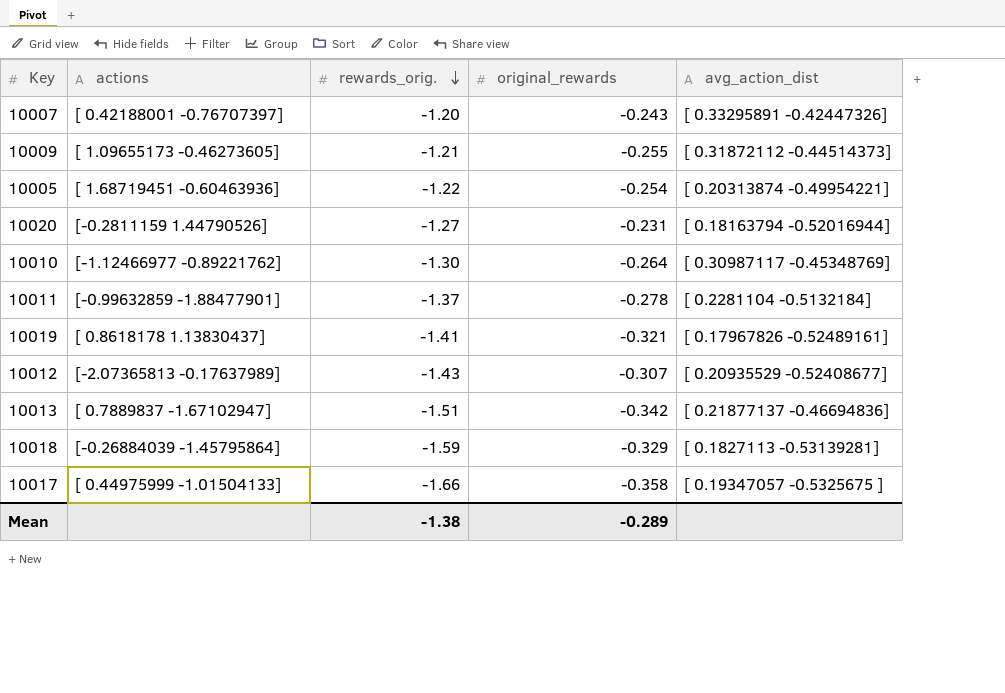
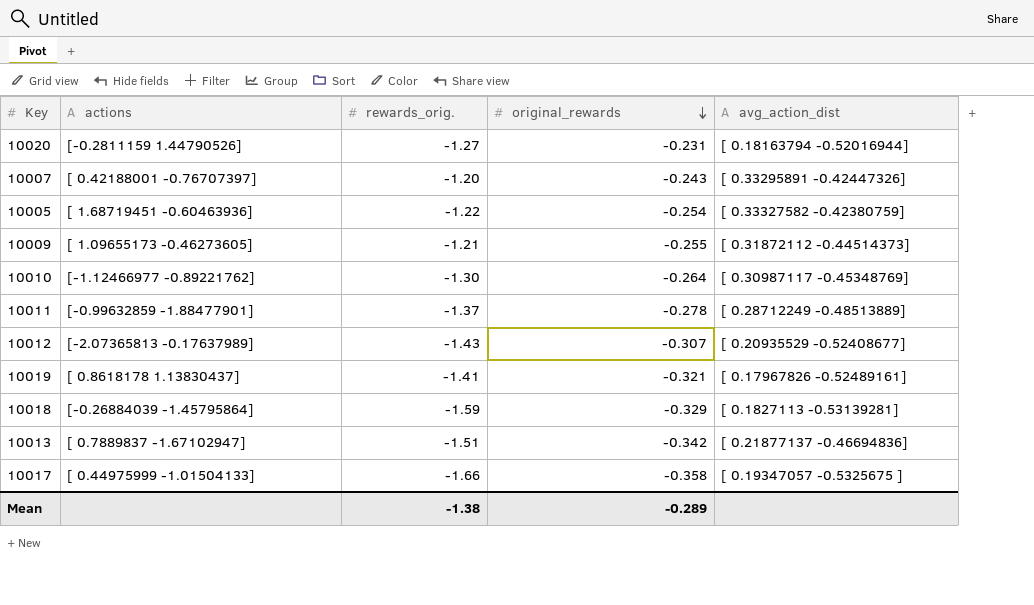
row order: rewards_orig. descending -> original_rewards descending
10005 | avg_action_dist: [ 0.20313874 -0.49954221] -> [ 0.33327582 -0.42380759]
10011 | avg_action_dist: [ 0.2281104 -0.5132184] -> [ 0.28712249 -0.48513889]

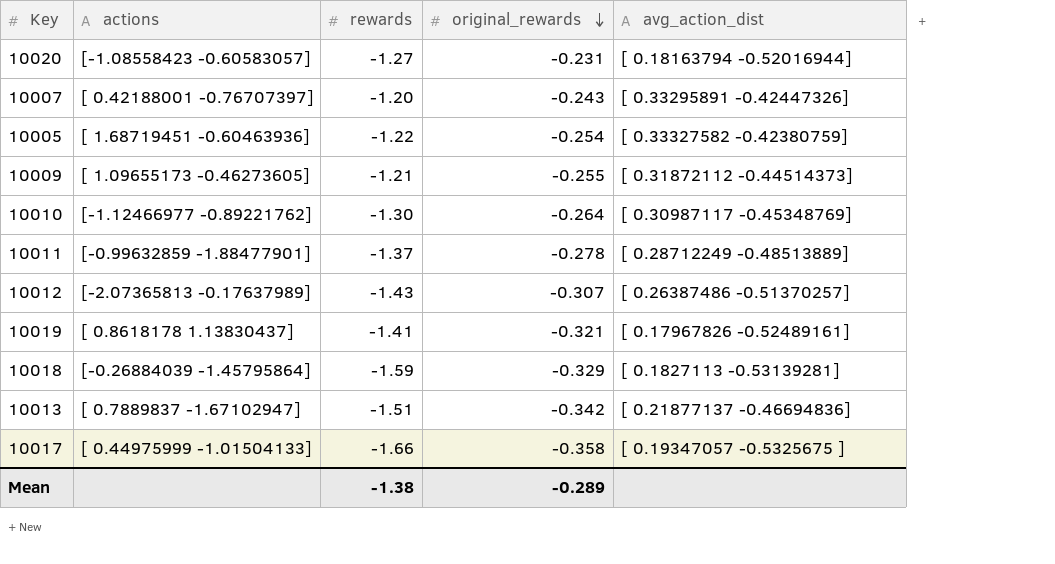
column name: rewards_orig. -> rewards
10020 | actions: [-0.2811159 1.44790526] -> [-1.08558423 -0.60583057]
10012 | avg_action_dist: [ 0.20935529 -0.52408677] -> [ 0.26387486 -0.51370257]

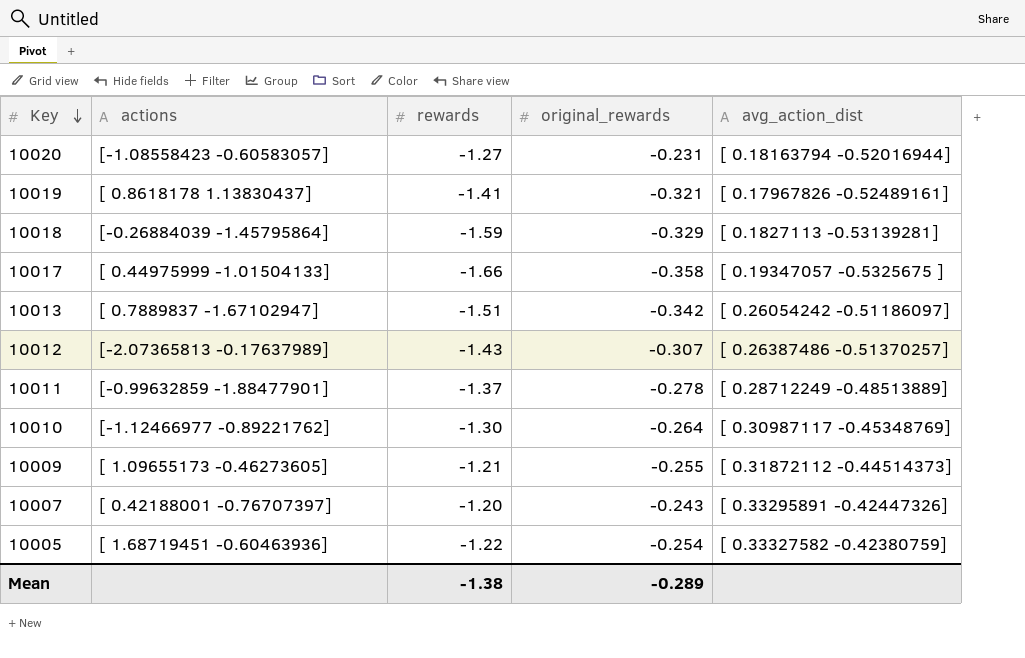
row order: original_rewards descending -> Key descending
10013 | avg_action_dist: [ 0.21877137 -0.46694836] -> [ 0.26054242 -0.51186097]

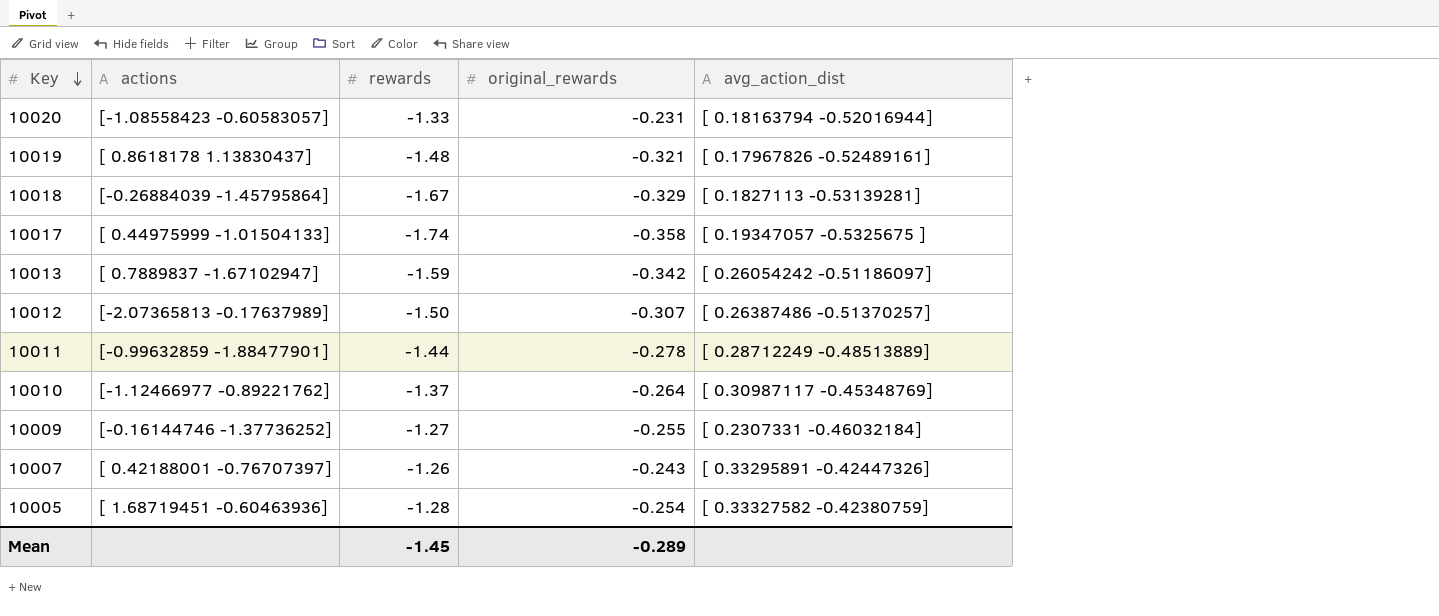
10020 | rewards: -1.27 -> -1.33
10019 | rewards: -1.41 -> -1.48
10018 | rewards: -1.59 -> -1.67
10017 | rewards: -1.66 -> -1.74
10013 | rewards: -1.51 -> -1.59
10012 | rewards: -1.43 -> -1.50
10011 | rewards: -1.37 -> -1.44
10010 | rewards: -1.30 -> -1.37
10009 | actions: [ 1.09655173 -0.46273605] -> [-0.16144746 -1.37736252]
10009 | rewards: -1.21 -> -1.27
10009 | avg_action_dist: [ 0.31872112 -0.44514373] -> [ 0.2307331 -0.46032184]
10007 | rewards: -1.20 -> -1.26
10005 | rewards: -1.22 -> -1.28
Mean | rewards: -1.38 -> -1.45

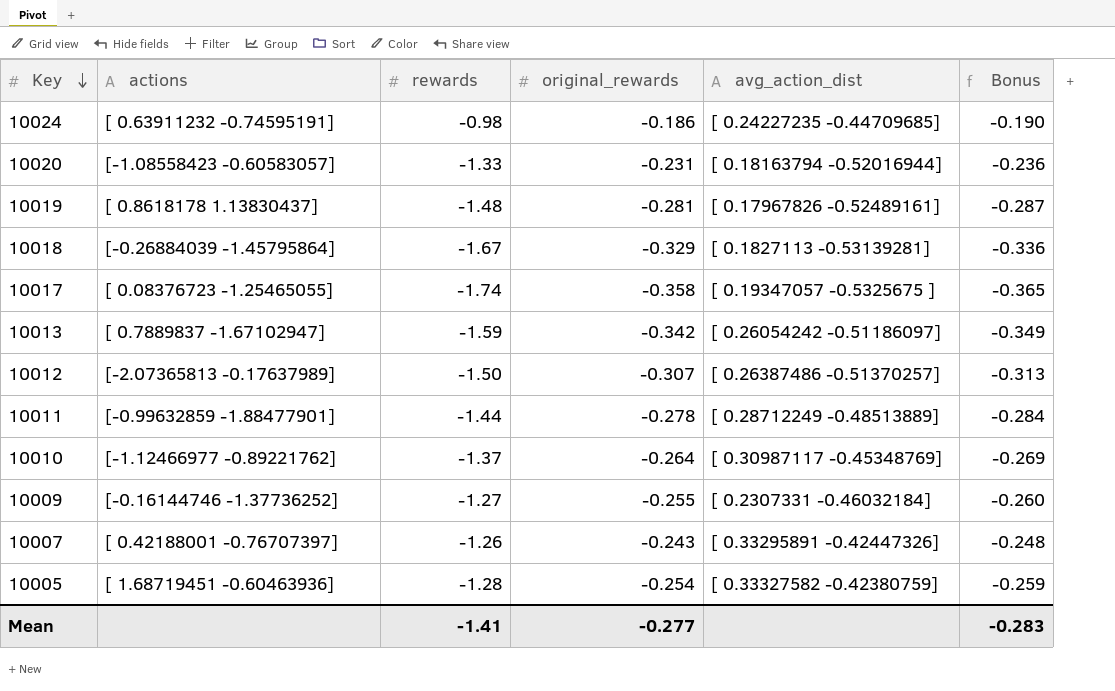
column Bonus | formula: none -> [original_rewards] * 1.02
row 10024: none -> [ 0.63911232 -0.74595191] | -0.98 | -0.186 | [ 0.24227235 -0.44709685] | -0.190
10019 | original_rewards: -0.321 -> -0.281
10017 | actions: [ 0.44975999 -1.01504133] -> [ 0.08376723 -1.25465055]
Mean | rewards: -1.45 -> -1.41
Mean | original_rewards: -0.289 -> -0.277

